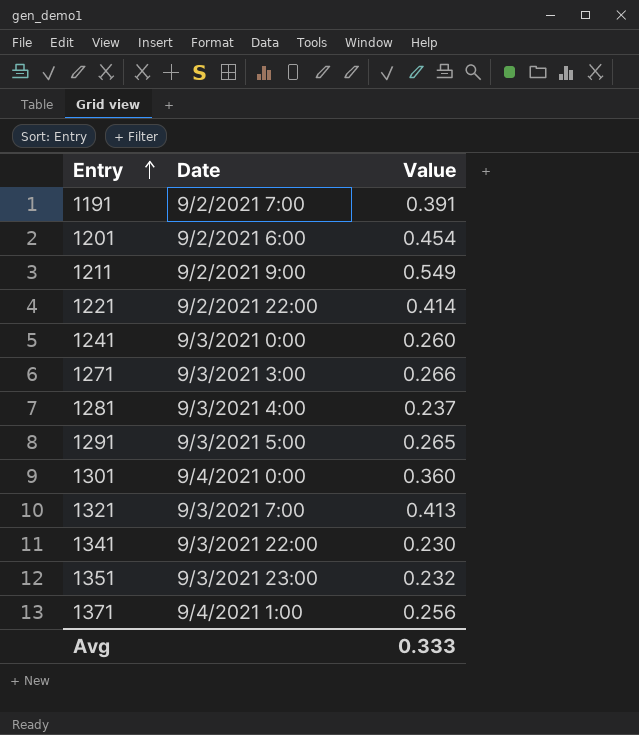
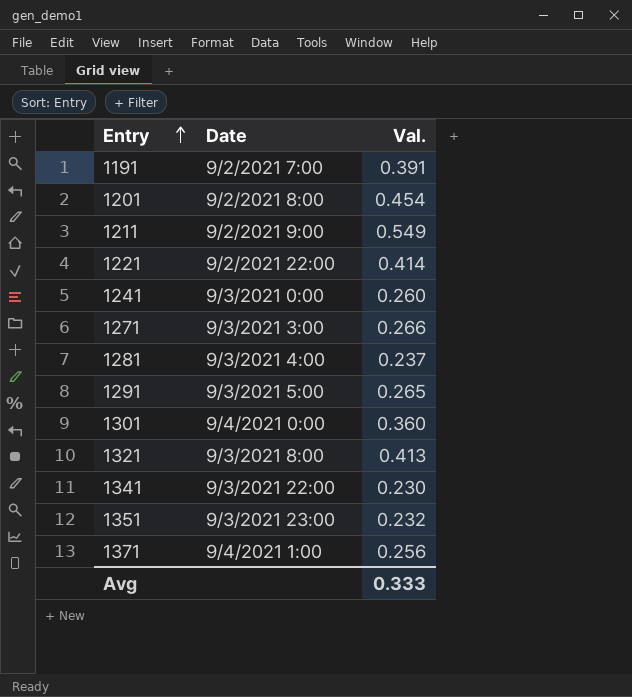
column name: Value -> Val.
1201 | Date: 9/2/2021 6:00 -> 9/2/2021 8:00
1321 | Date: 9/3/2021 7:00 -> 9/3/2021 8:00

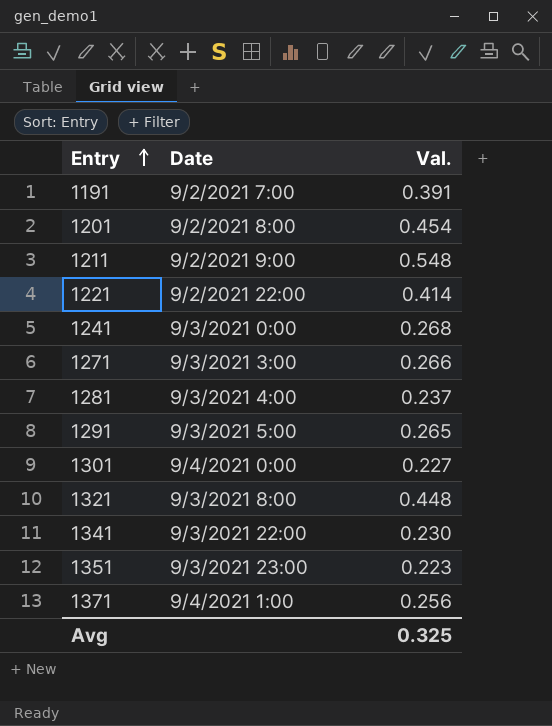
1211 | Val.: 0.549 -> 0.548
1241 | Val.: 0.260 -> 0.268
1301 | Val.: 0.360 -> 0.227
1321 | Val.: 0.413 -> 0.448
1351 | Val.: 0.232 -> 0.223
Avg | Val.: 0.333 -> 0.325

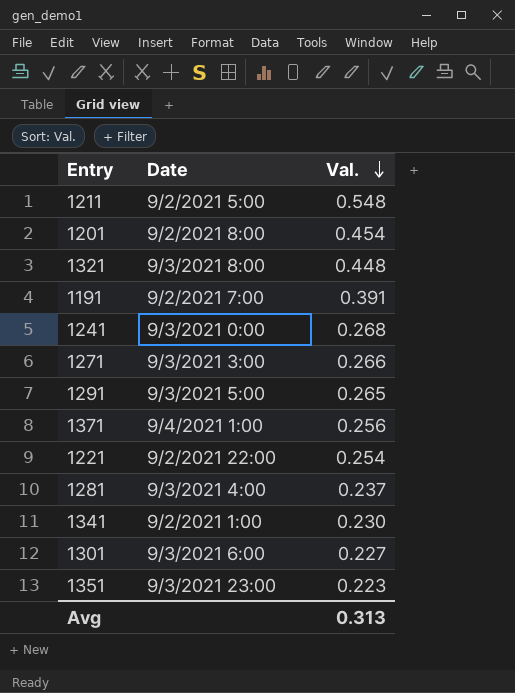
row order: Entry ascending -> Val. descending
1211 | Date: 9/2/2021 9:00 -> 9/2/2021 5:00
1221 | Val.: 0.414 -> 0.254
1341 | Date: 9/3/2021 22:00 -> 9/2/2021 1:00
1301 | Date: 9/4/2021 0:00 -> 9/3/2021 6:00
Avg | Val.: 0.325 -> 0.313

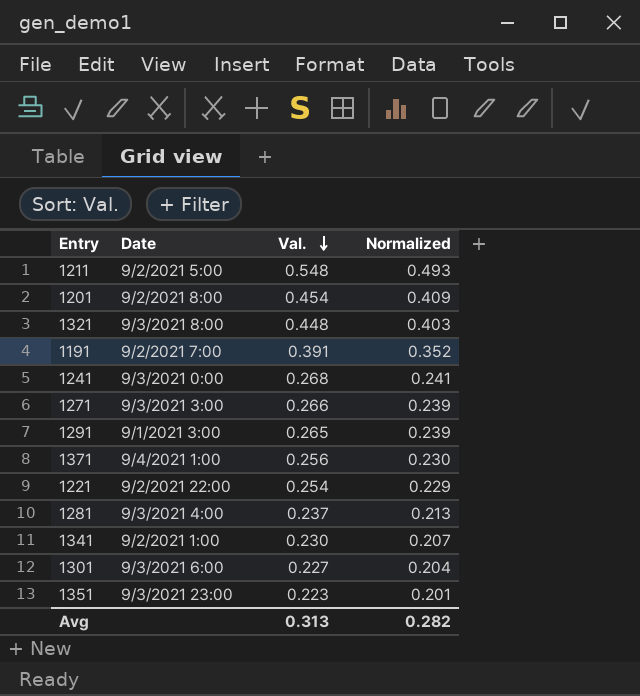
column Normalized | formula: none -> [Val.] * 0.9
1291 | Date: 9/3/2021 5:00 -> 9/1/2021 3:00

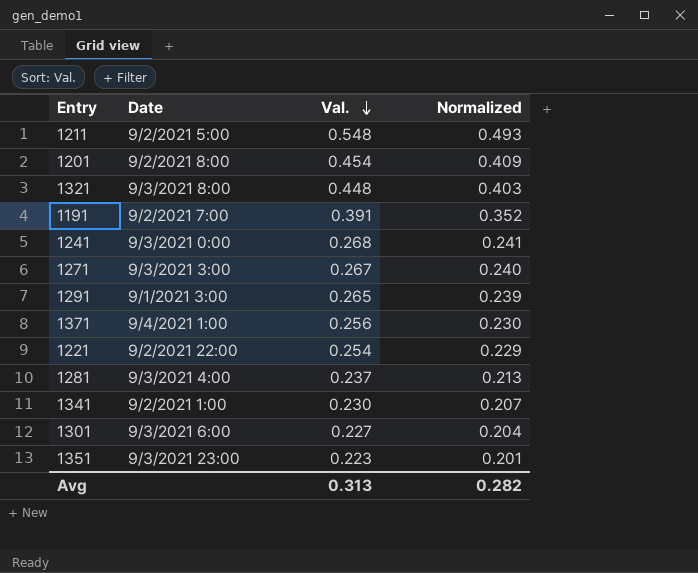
1271 | Val.: 0.266 -> 0.267
1271 | Normalized: 0.239 -> 0.240

